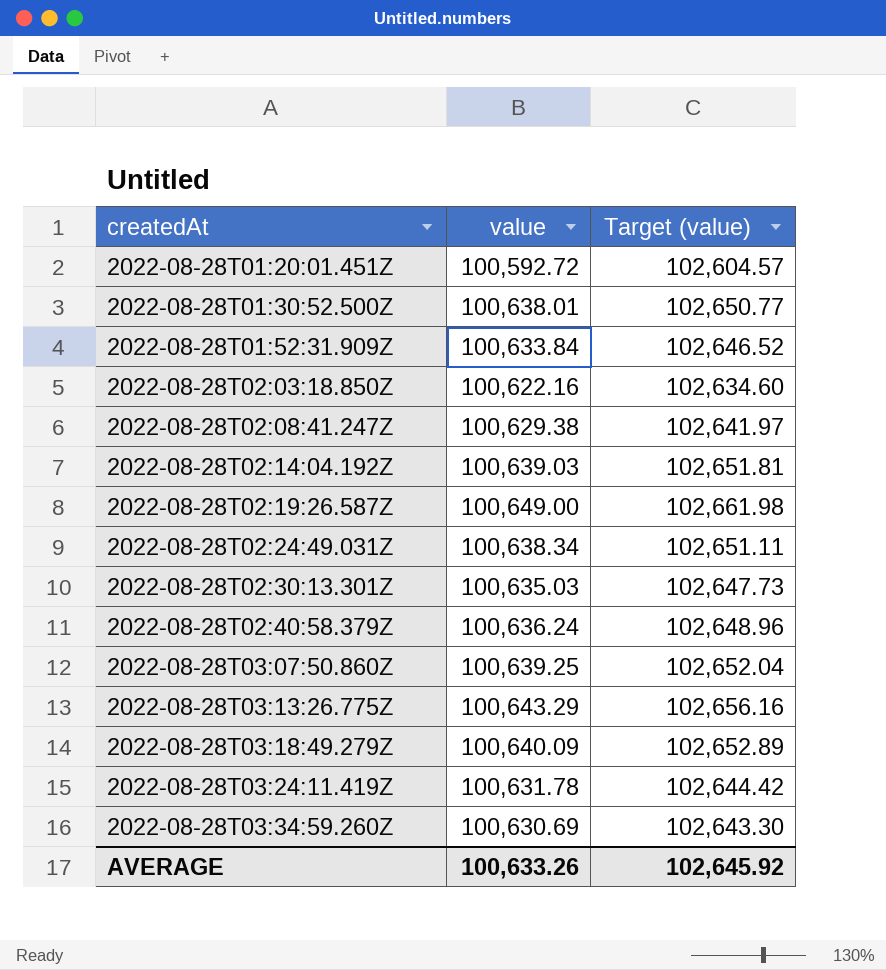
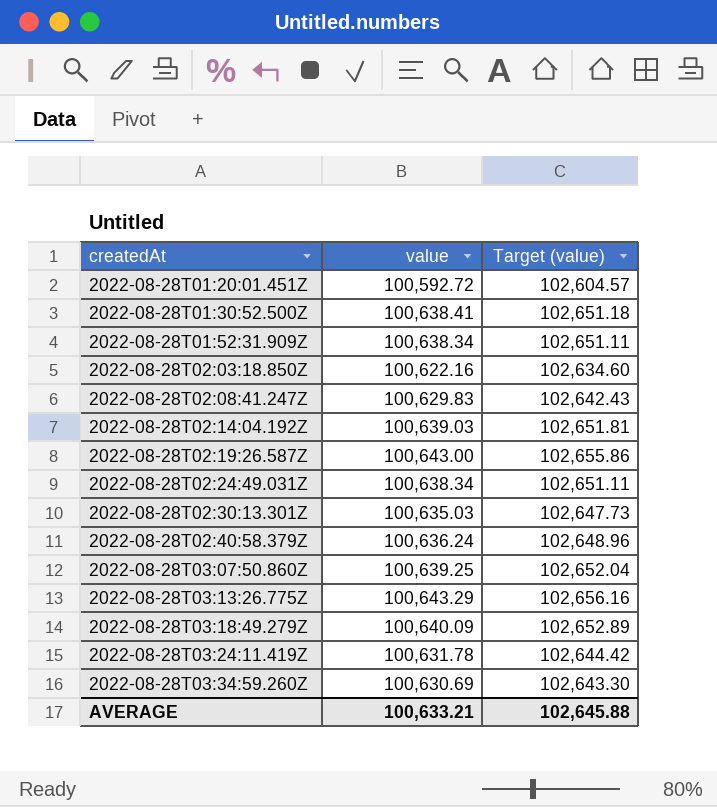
2022-08-28T01:30:52.500Z | value: 100,638.01 -> 100,638.41
2022-08-28T01:30:52.500Z | Target (value): 102,650.77 -> 102,651.18
2022-08-28T01:52:31.909Z | value: 100,633.84 -> 100,638.34
2022-08-28T01:52:31.909Z | Target (value): 102,646.52 -> 102,651.11
2022-08-28T02:08:41.247Z | value: 100,629.38 -> 100,629.83
2022-08-28T02:08:41.247Z | Target (value): 102,641.97 -> 102,642.43
2022-08-28T02:19:26.587Z | value: 100,649.00 -> 100,643.00
2022-08-28T02:19:26.587Z | Target (value): 102,661.98 -> 102,655.86
AVERAGE | value: 100,633.26 -> 100,633.21
AVERAGE | Target (value): 102,645.92 -> 102,645.88

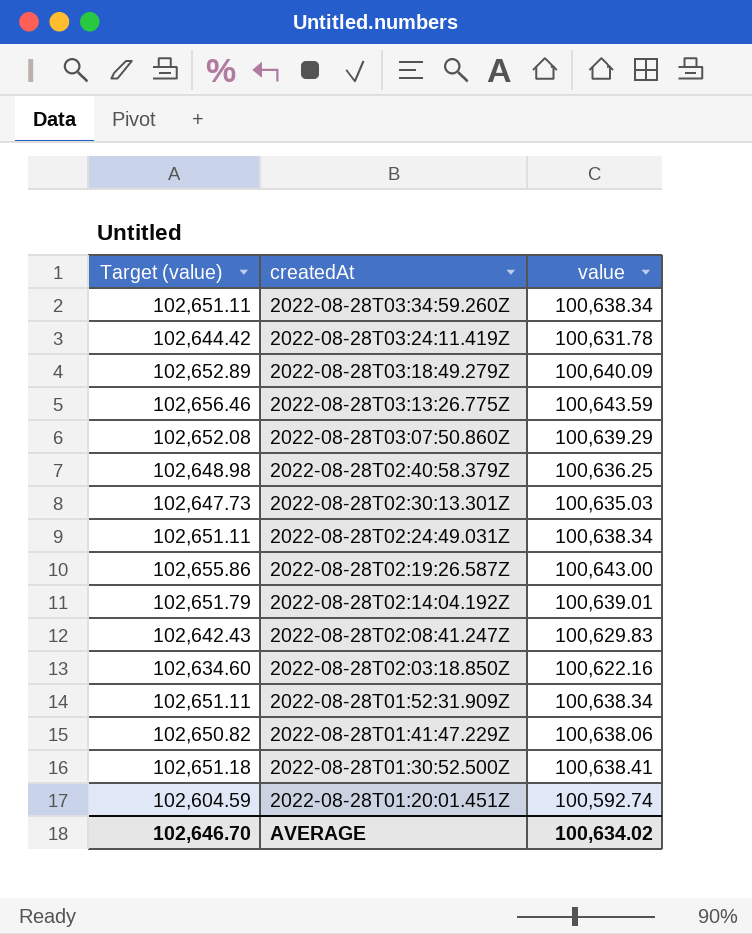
row order: createdAt ascending -> createdAt descending
column Target (value) | position: 3 -> 1
2022-08-28T03:34:59.260Z | Target (value): 102,643.30 -> 102,651.11
2022-08-28T03:34:59.260Z | value: 100,630.69 -> 100,638.34
2022-08-28T03:13:26.775Z | Target (value): 102,656.16 -> 102,656.46
2022-08-28T03:13:26.775Z | value: 100,643.29 -> 100,643.59
2022-08-28T03:07:50.860Z | Target (value): 102,652.04 -> 102,652.08
2022-08-28T03:07:50.860Z | value: 100,639.25 -> 100,639.29
2022-08-28T02:40:58.379Z | Target (value): 102,648.96 -> 102,648.98
2022-08-28T02:40:58.379Z | value: 100,636.24 -> 100,636.25
2022-08-28T02:14:04.192Z | Target (value): 102,651.81 -> 102,651.79
2022-08-28T02:14:04.192Z | value: 100,639.03 -> 100,639.01
row 2022-08-28T01:41:47.229Z: none -> 102,650.82 | 100,638.06
2022-08-28T01:20:01.451Z | Target (value): 102,604.57 -> 102,604.59
2022-08-28T01:20:01.451Z | value: 100,592.72 -> 100,592.74
AVERAGE | Target (value): 102,645.88 -> 102,646.70
AVERAGE | value: 100,633.21 -> 100,634.02

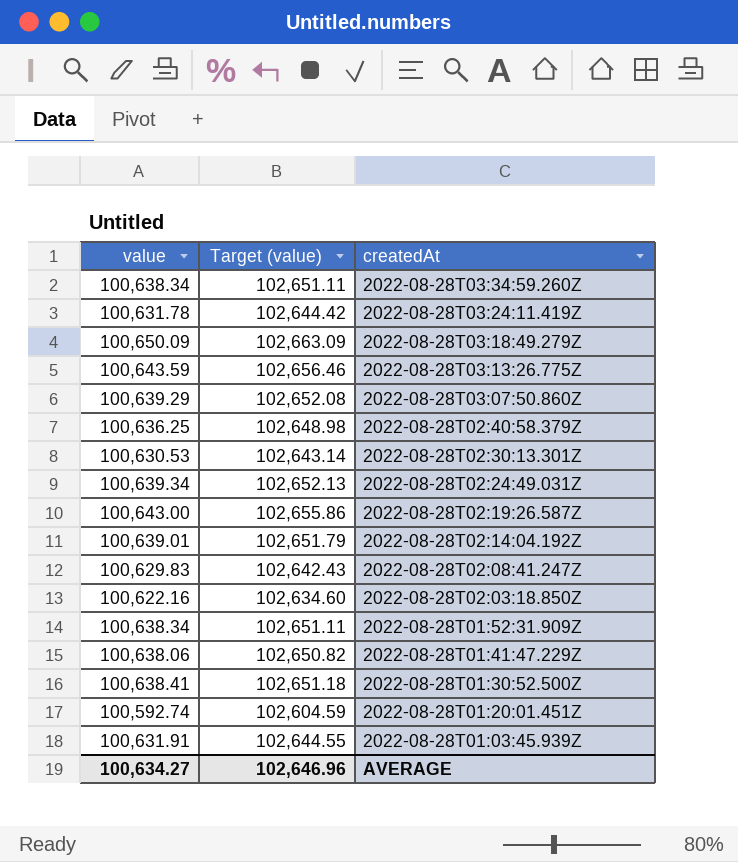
column value | position: 3 -> 1
2022-08-28T03:18:49.279Z | value: 100,640.09 -> 100,650.09
2022-08-28T03:18:49.279Z | Target (value): 102,652.89 -> 102,663.09
2022-08-28T02:30:13.301Z | value: 100,635.03 -> 100,630.53
2022-08-28T02:30:13.301Z | Target (value): 102,647.73 -> 102,643.14
2022-08-28T02:24:49.031Z | value: 100,638.34 -> 100,639.34
2022-08-28T02:24:49.031Z | Target (value): 102,651.11 -> 102,652.13
row 2022-08-28T01:03:45.939Z: none -> 100,631.91 | 102,644.55
AVERAGE | value: 100,634.02 -> 100,634.27
AVERAGE | Target (value): 102,646.70 -> 102,646.96

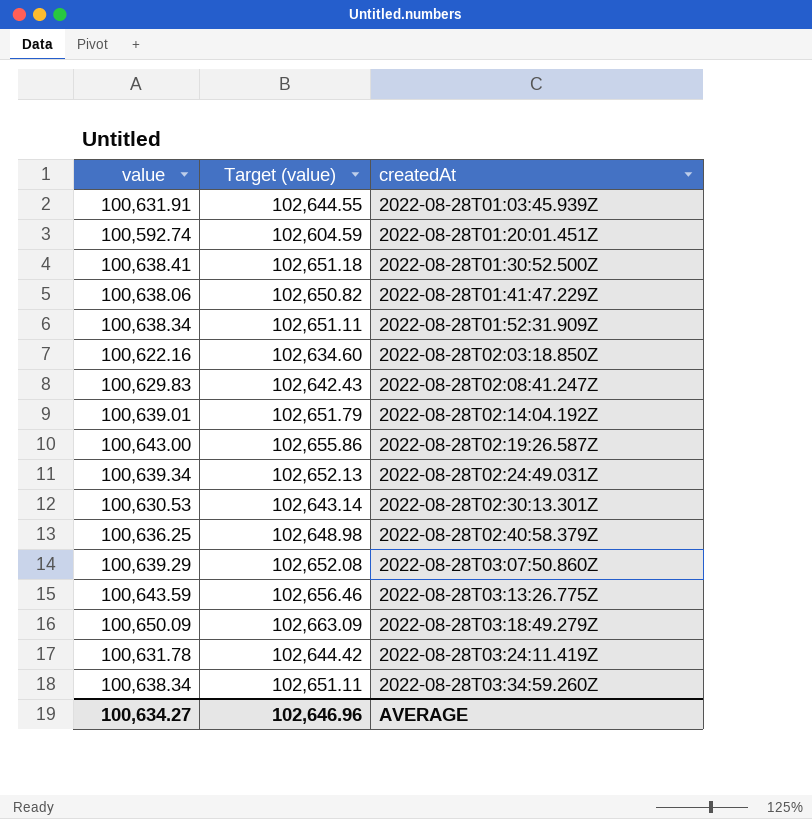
row order: createdAt descending -> createdAt ascending

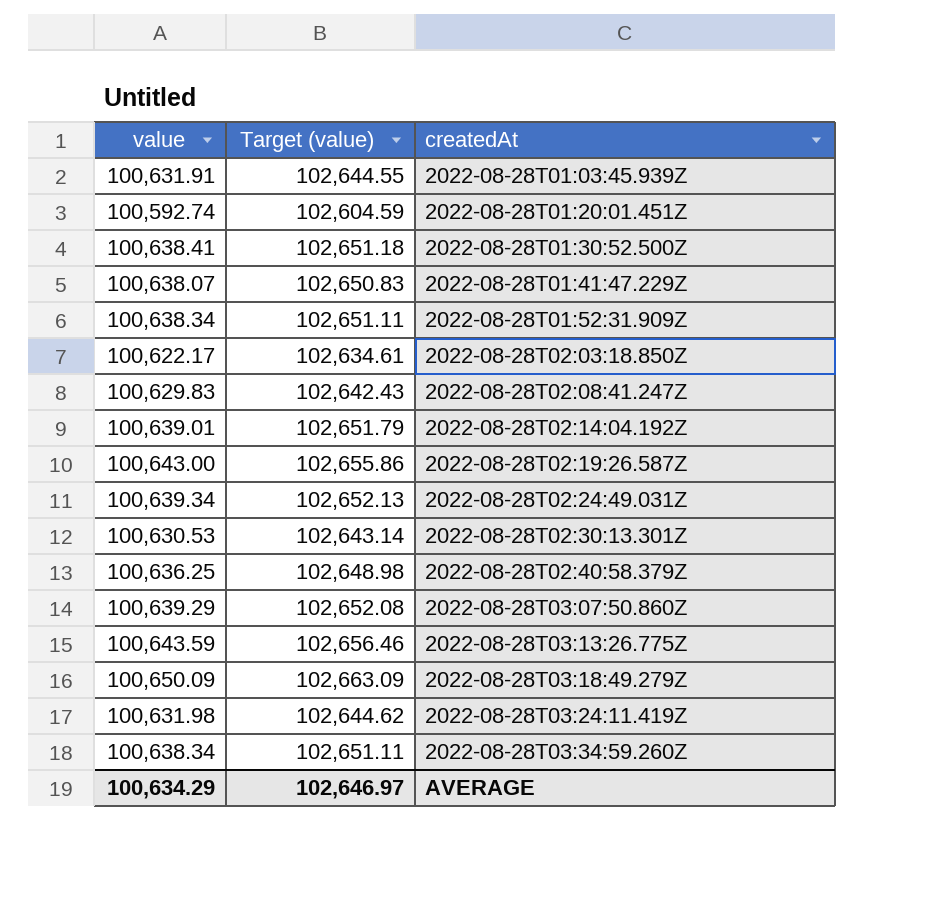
2022-08-28T01:41:47.229Z | value: 100,638.06 -> 100,638.07
2022-08-28T01:41:47.229Z | Target (value): 102,650.82 -> 102,650.83
2022-08-28T02:03:18.850Z | value: 100,622.16 -> 100,622.17
2022-08-28T02:03:18.850Z | Target (value): 102,634.60 -> 102,634.61
2022-08-28T03:24:11.419Z | value: 100,631.78 -> 100,631.98
2022-08-28T03:24:11.419Z | Target (value): 102,644.42 -> 102,644.62
AVERAGE | value: 100,634.27 -> 100,634.29
AVERAGE | Target (value): 102,646.96 -> 102,646.97

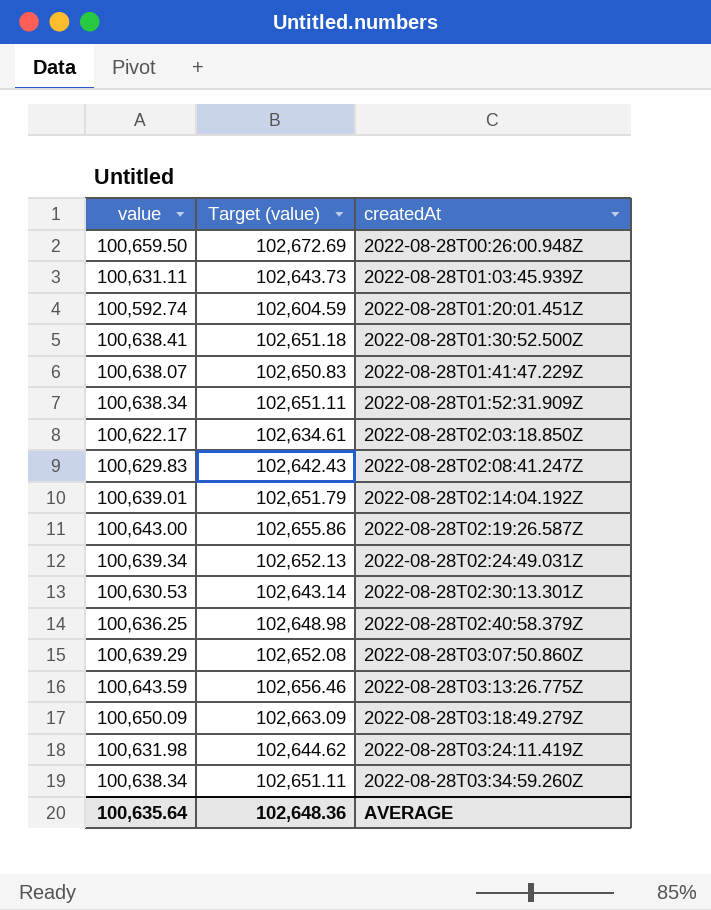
row 2022-08-28T00:26:00.948Z: none -> 100,659.50 | 102,672.69
2022-08-28T01:03:45.939Z | value: 100,631.91 -> 100,631.11
2022-08-28T01:03:45.939Z | Target (value): 102,644.55 -> 102,643.73
AVERAGE | value: 100,634.29 -> 100,635.64
AVERAGE | Target (value): 102,646.97 -> 102,648.36

